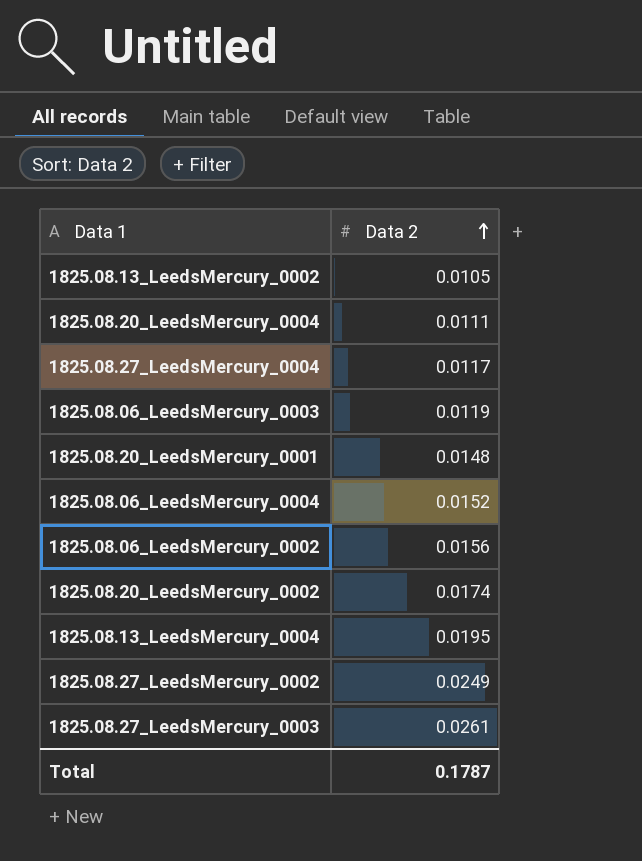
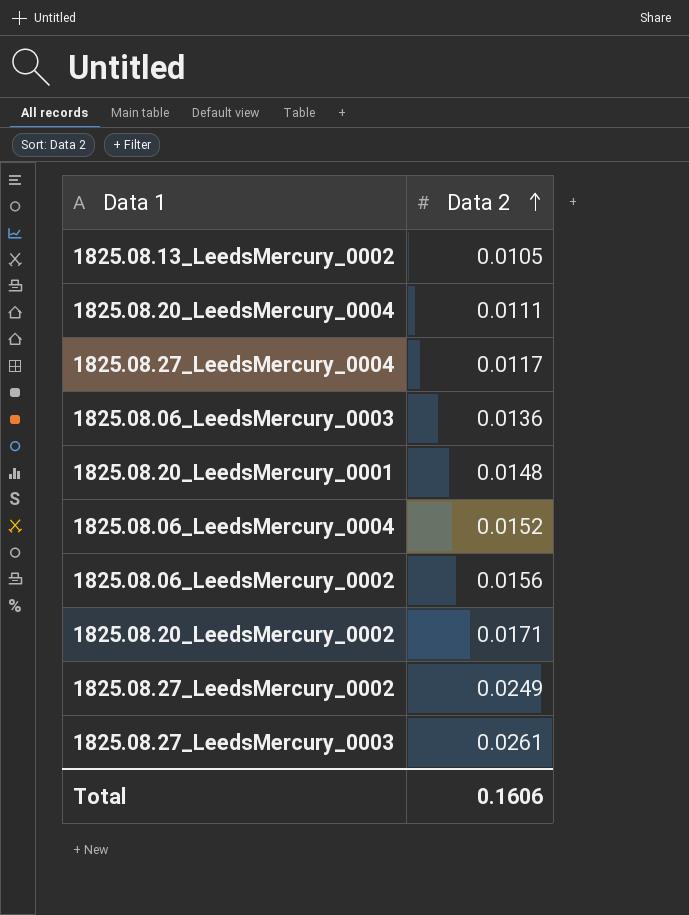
row 1825.08.13_LeedsMercury_0004: 0.0195 -> none
1825.08.06_LeedsMercury_0003 | Data 2: 0.0119 -> 0.0136
1825.08.20_LeedsMercury_0002 | Data 2: 0.0174 -> 0.0171
Total | Data 2: 0.1787 -> 0.1606

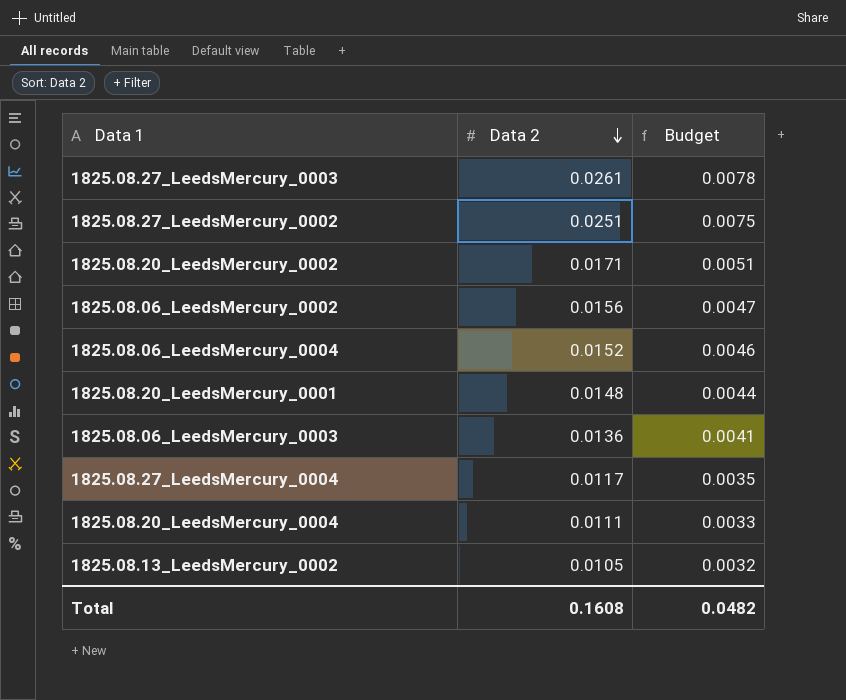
row order: Data 2 ascending -> Data 2 descending
column Budget | formula: none -> [Data 2] * 0.3
1825.08.27_LeedsMercury_0002 | Data 2: 0.0249 -> 0.0251
Total | Data 2: 0.1606 -> 0.1608

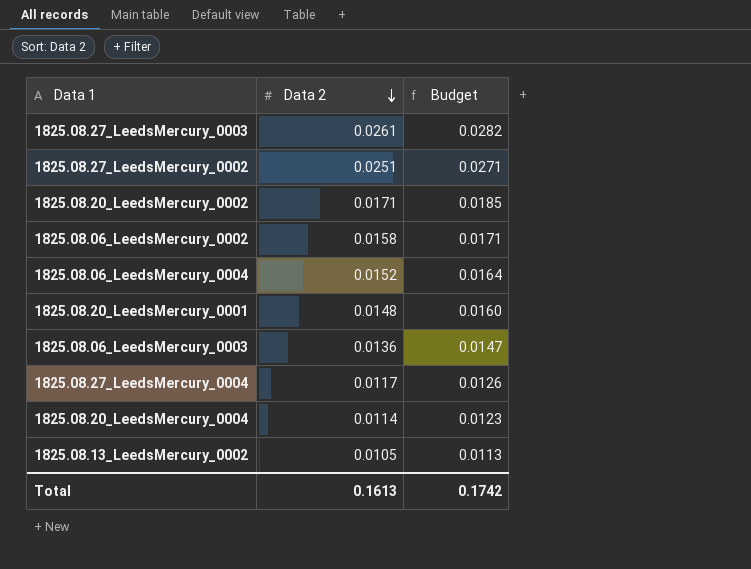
column Budget | formula: [Data 2] * 0.3 -> [Data 2] * 1.08
1825.08.06_LeedsMercury_0002 | Data 2: 0.0156 -> 0.0158
1825.08.20_LeedsMercury_0004 | Data 2: 0.0111 -> 0.0114
Total | Data 2: 0.1608 -> 0.1613
Total | Budget: 0.0482 -> 0.1742

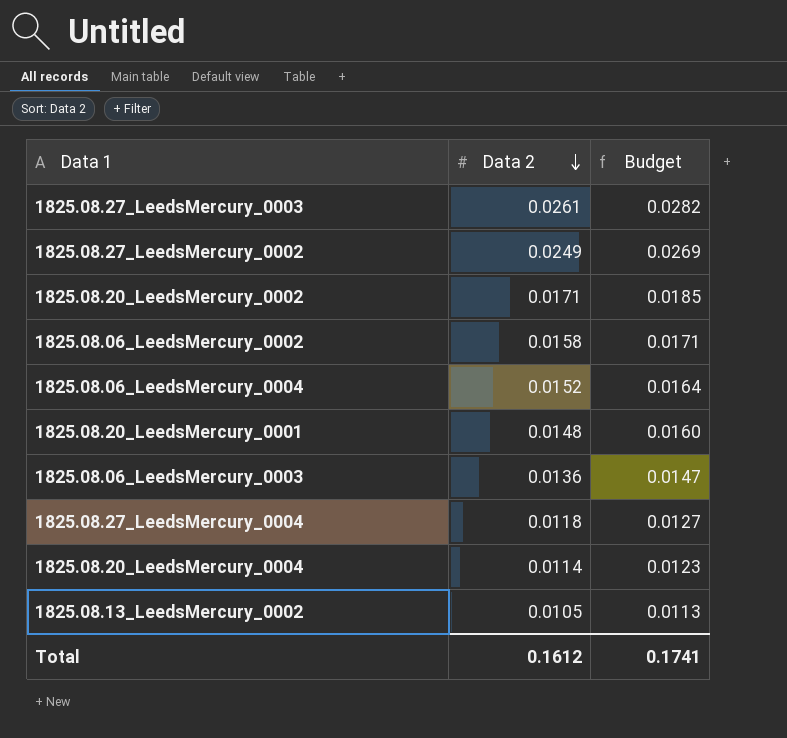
1825.08.27_LeedsMercury_0002 | Data 2: 0.0251 -> 0.0249
1825.08.27_LeedsMercury_0002 | Budget: 0.0271 -> 0.0269
1825.08.27_LeedsMercury_0004 | Data 2: 0.0117 -> 0.0118
1825.08.27_LeedsMercury_0004 | Budget: 0.0126 -> 0.0127
Total | Data 2: 0.1613 -> 0.1612
Total | Budget: 0.1742 -> 0.1741

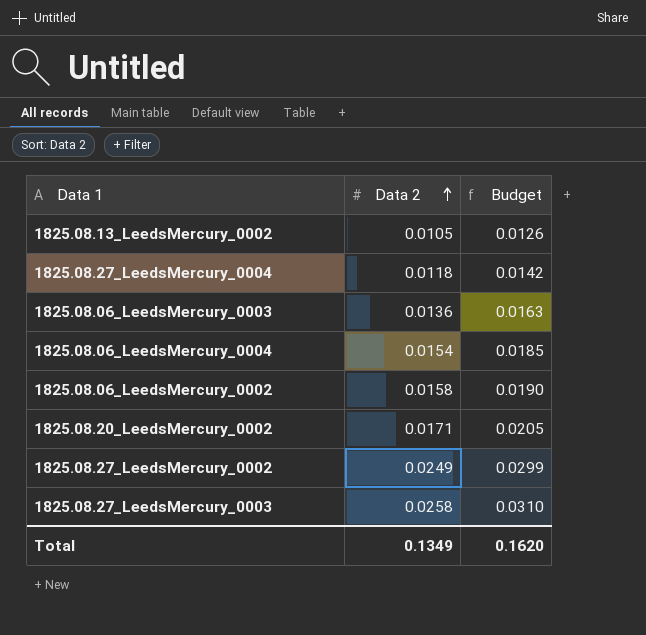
row order: Data 2 descending -> Data 2 ascending
column Budget | formula: [Data 2] * 1.08 -> [Data 2] * 1.2
row 1825.08.20_LeedsMercury_0001: 0.0148 | 0.0160 -> none
row 1825.08.20_LeedsMercury_0004: 0.0114 | 0.0123 -> none
1825.08.06_LeedsMercury_0004 | Data 2: 0.0152 -> 0.0154
1825.08.27_LeedsMercury_0003 | Data 2: 0.0261 -> 0.0258
Total | Data 2: 0.1612 -> 0.1349
Total | Budget: 0.1741 -> 0.1620

